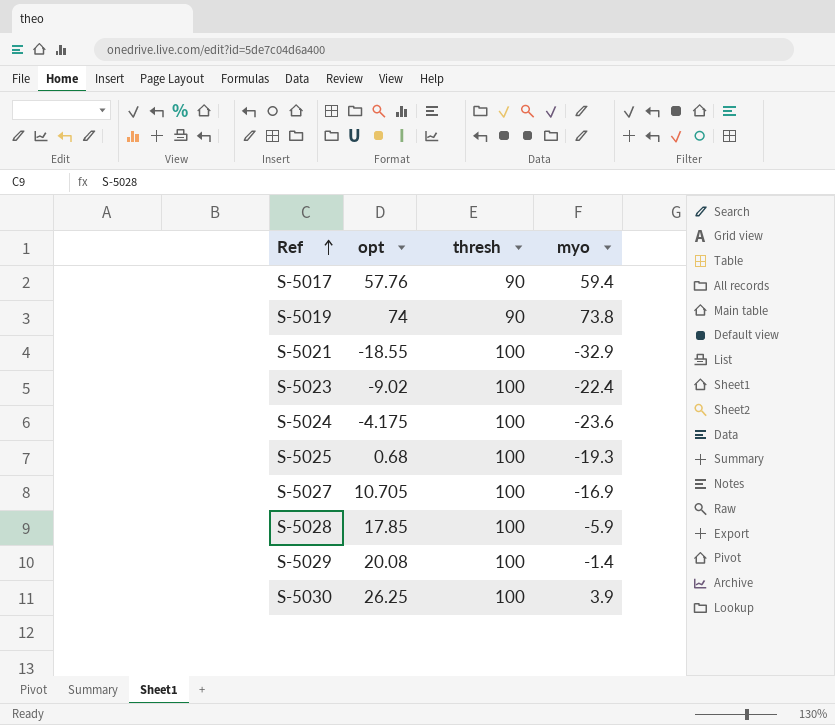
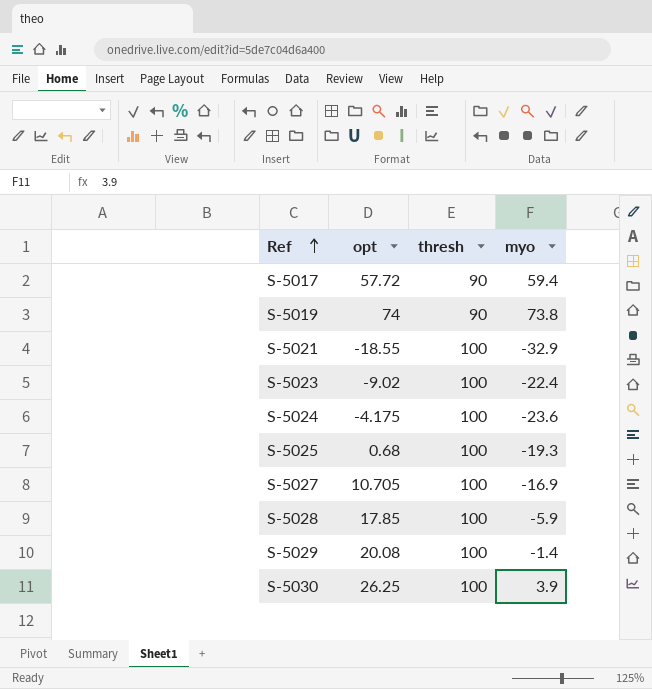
S-5017 | opt: 57.76 -> 57.72

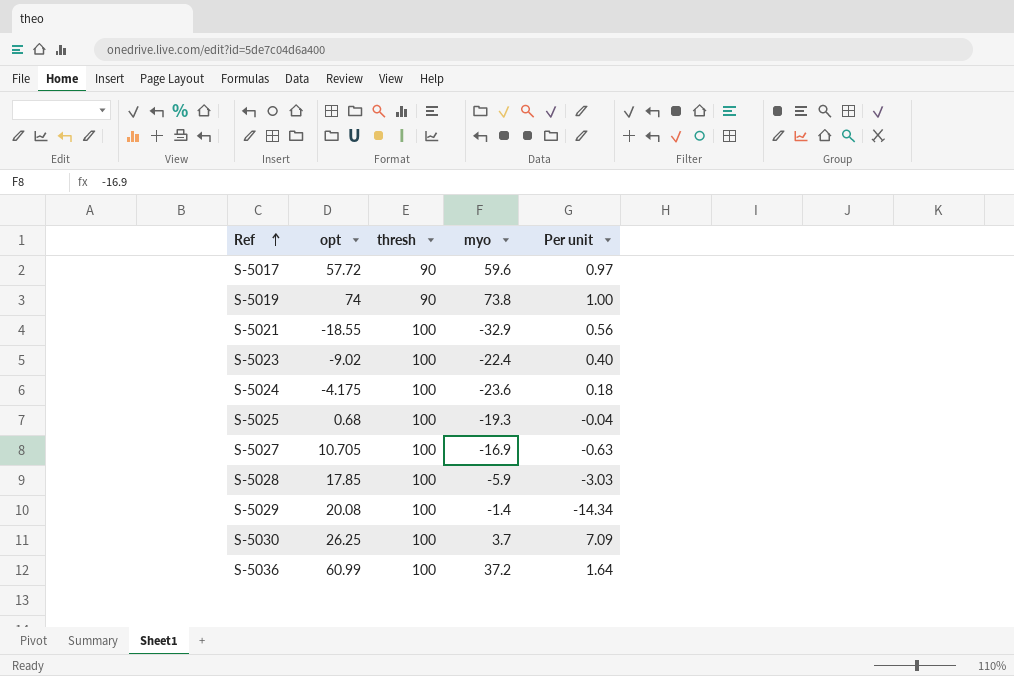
column Per unit | formula: none -> [opt] / [myo]
S-5017 | myo: 59.4 -> 59.6
S-5030 | myo: 3.9 -> 3.7
row S-5036: none -> 60.99 | 100 | 37.2 | 1.64

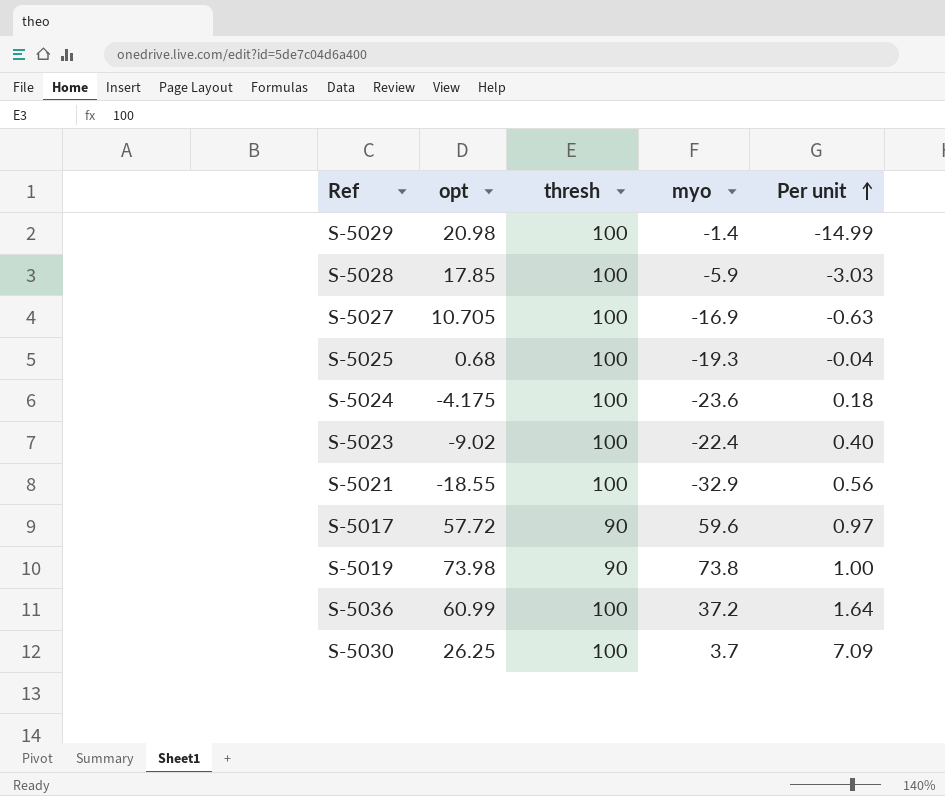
row order: Ref ascending -> Per unit ascending
S-5029 | opt: 20.08 -> 20.98
S-5029 | Per unit: -14.34 -> -14.99
S-5019 | opt: 74 -> 73.98

